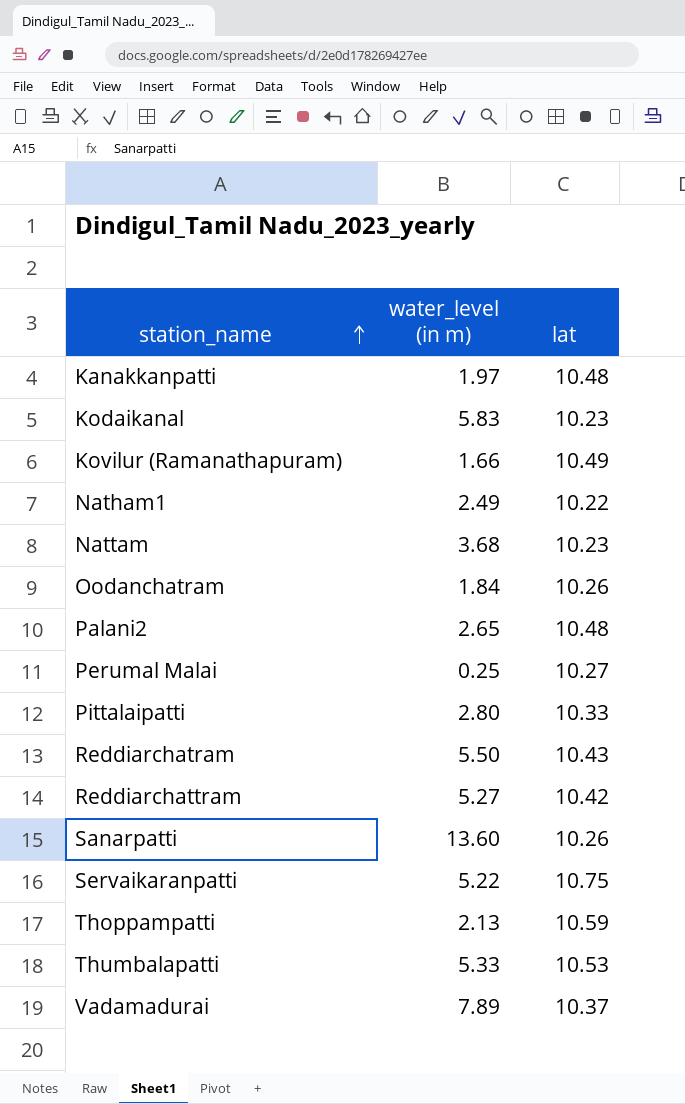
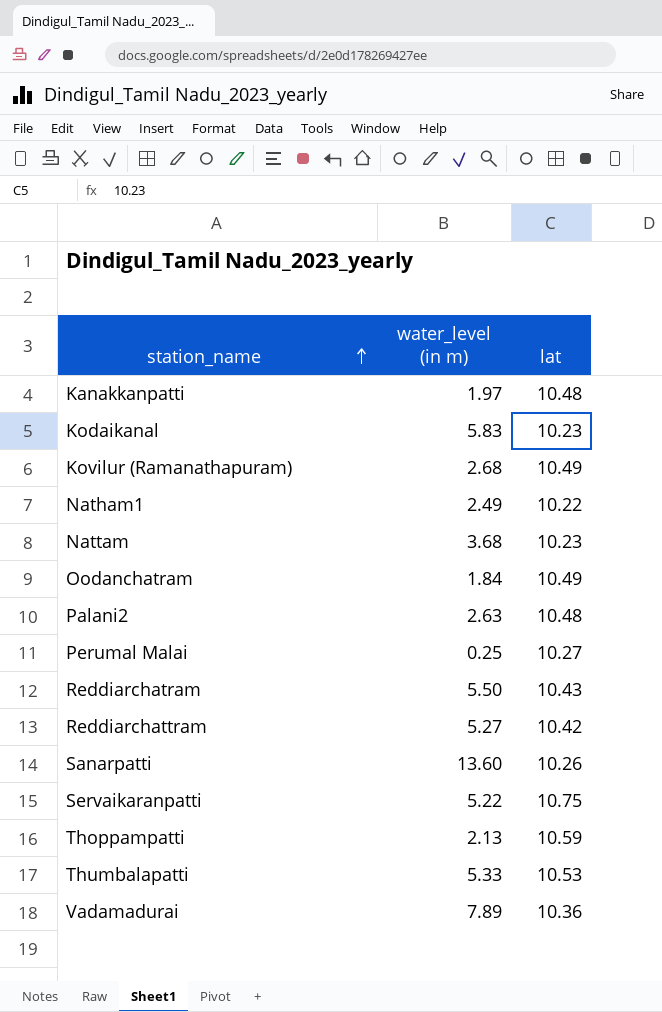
row Pittalaipatti: 2.80 | 10.33 -> none
Kovilur (Ramanathapuram) | water_level (in m): 1.66 -> 2.68
Oodanchatram | lat: 10.26 -> 10.49
Palani2 | water_level (in m): 2.65 -> 2.63
Vadamadurai | lat: 10.37 -> 10.36

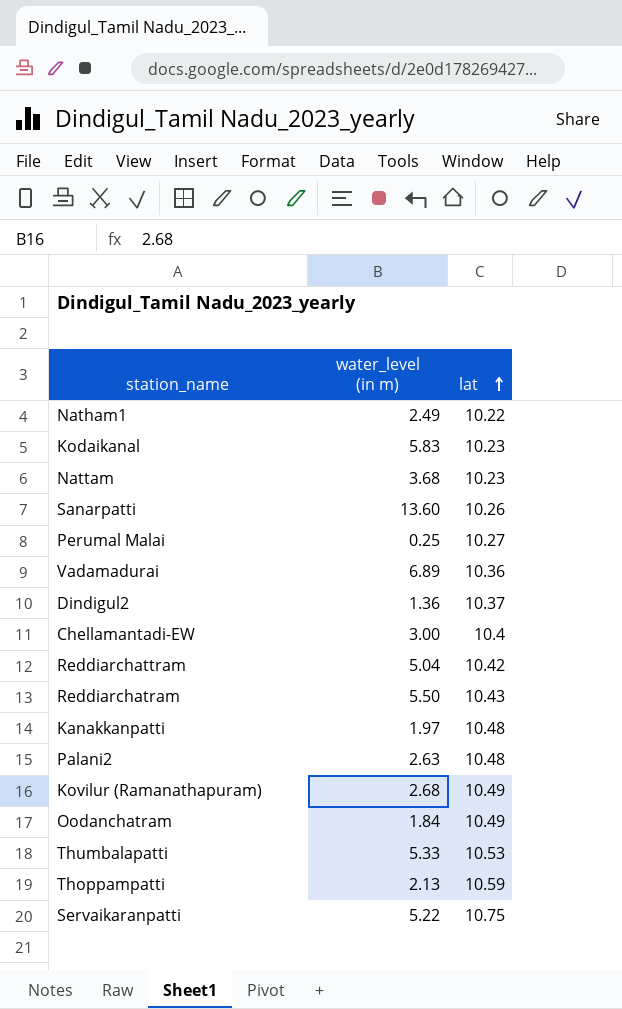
row order: station_name ascending -> lat ascending
Vadamadurai | water_level (in m): 7.89 -> 6.89
row Dindigul2: none -> 1.36 | 10.37
row Chellamantadi-EW: none -> 3.00 | 10.4
Reddiarchattram | water_level (in m): 5.27 -> 5.04

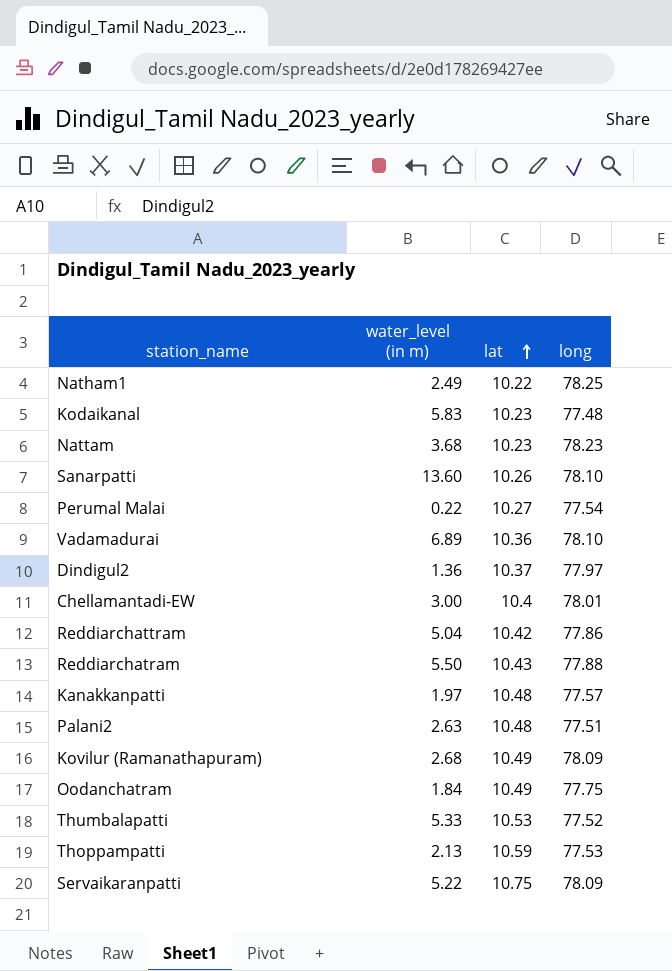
column long | position: none -> 4
Perumal Malai | water_level (in m): 0.25 -> 0.22

